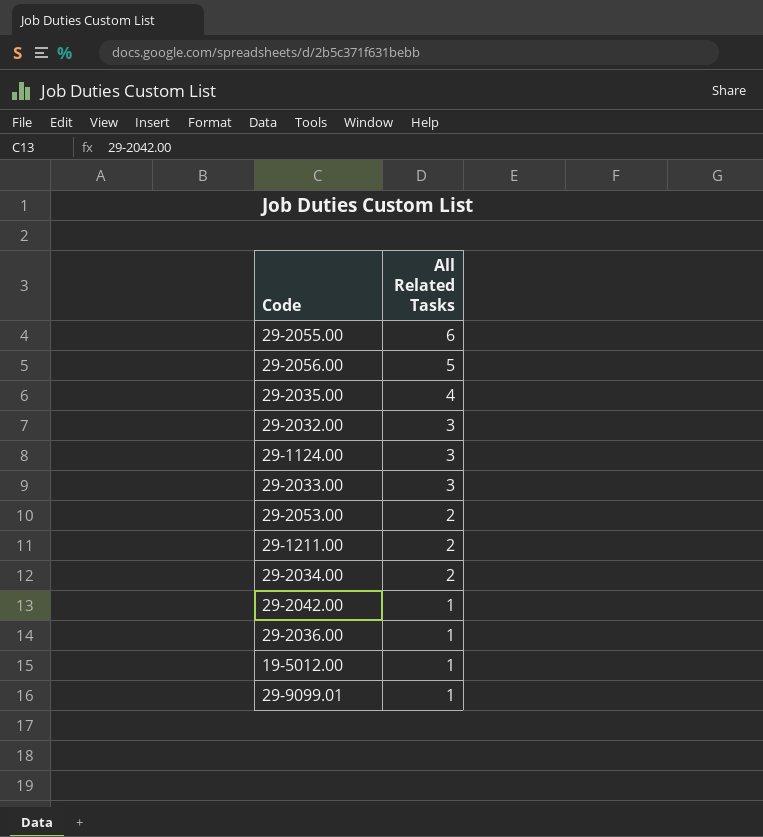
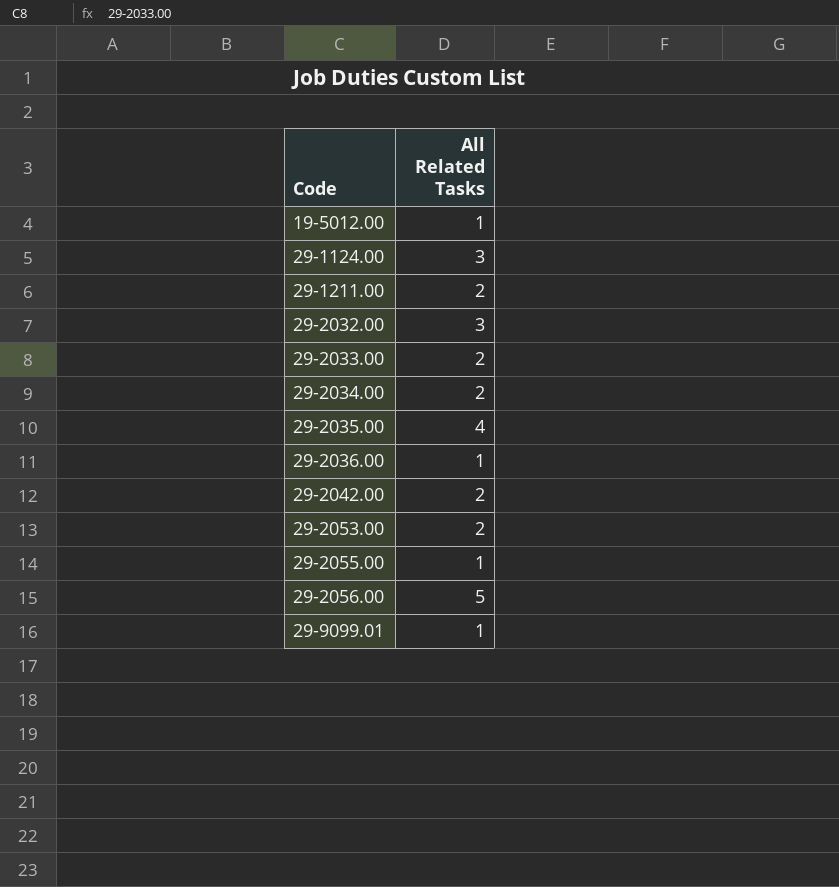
row order: All Related Tasks descending -> Code ascending
29-2033.00 | All Related Tasks: 3 -> 2
29-2042.00 | All Related Tasks: 1 -> 2
29-2055.00 | All Related Tasks: 6 -> 1

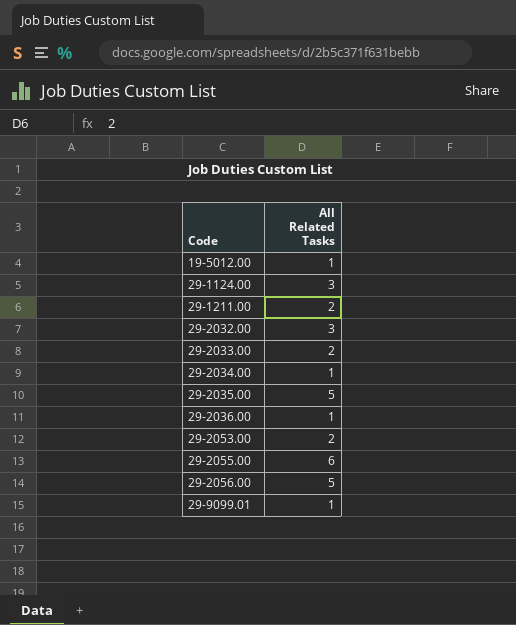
row 29-2042.00: 2 -> none
29-2034.00 | All Related Tasks: 2 -> 1
29-2035.00 | All Related Tasks: 4 -> 5
29-2055.00 | All Related Tasks: 1 -> 6

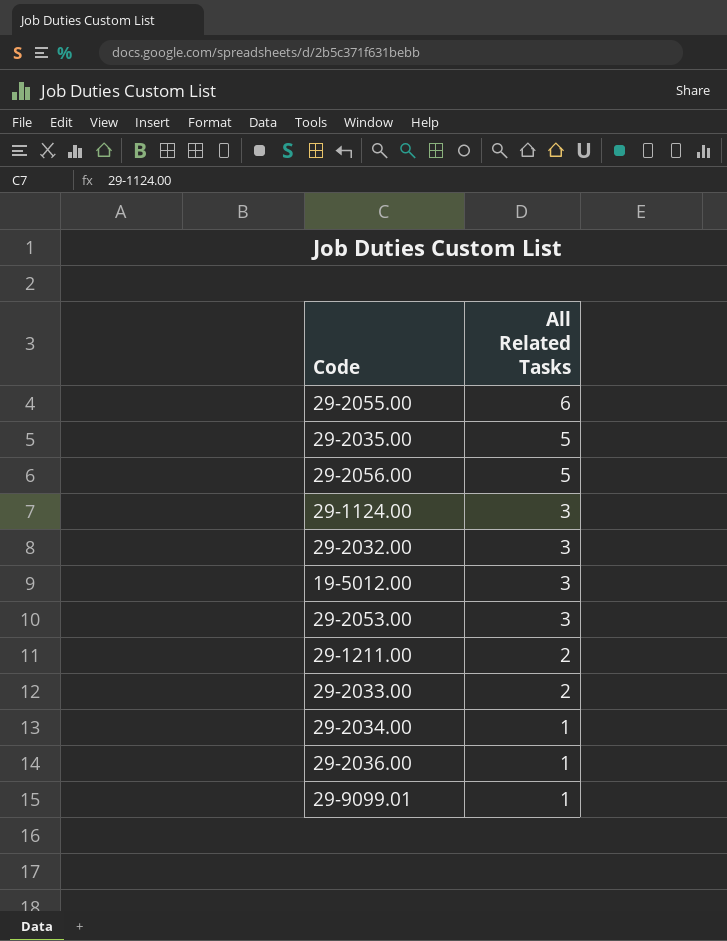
row order: Code ascending -> All Related Tasks descending
19-5012.00 | All Related Tasks: 1 -> 3
29-2053.00 | All Related Tasks: 2 -> 3

